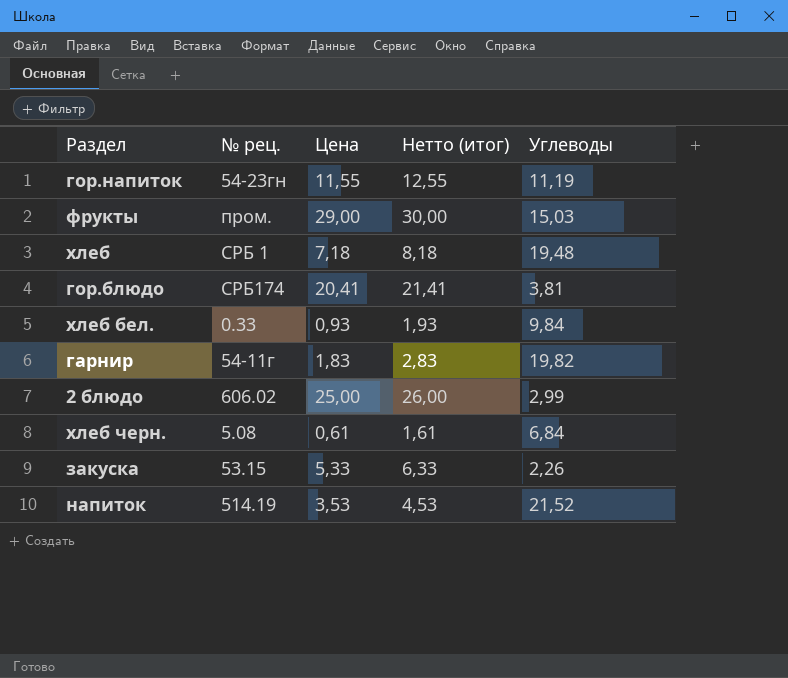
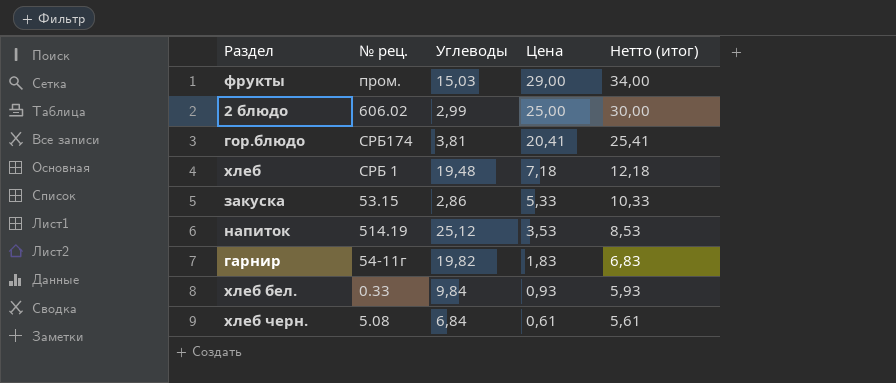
row order: none -> Цена descending
column Углеводы | position: 5 -> 3
column Нетто (итог) | formula: [Цена] + 1 -> [Цена] + 5
row гор.напиток: 54-23гн | 11,55 | 12,55 | 11,19 -> none
закуска | Углеводы: 2,26 -> 2,86
напиток | Углеводы: 21,52 -> 25,12

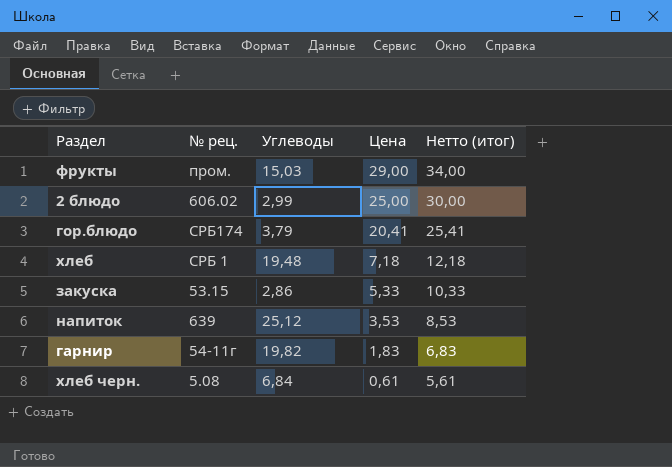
row хлеб бел.: 0.33 | 9,84 | 0,93 | 5,93 -> none
гор.блюдо | Углеводы: 3,81 -> 3,79
напиток | № рец.: 514.19 -> 639

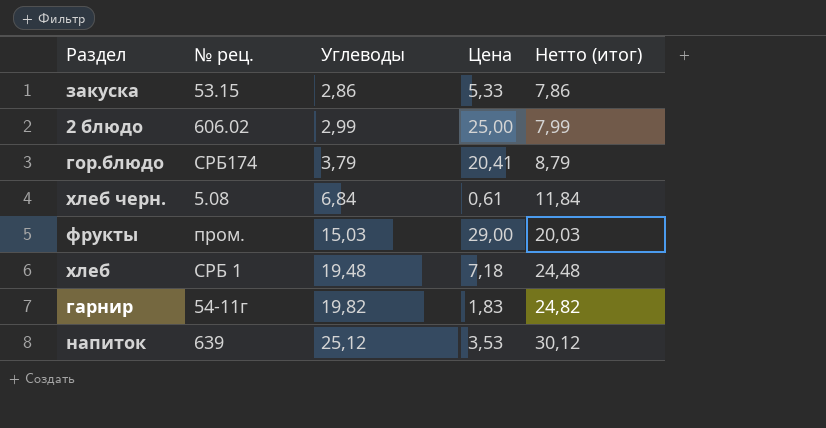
row order: Цена descending -> Углеводы ascending
column Нетто (итог) | formula: [Цена] + 5 -> [Углеводы] + 5

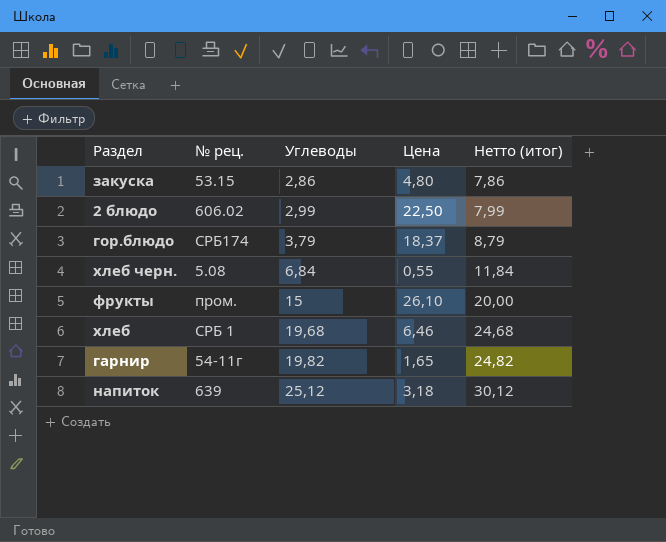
закуска | Цена: 5,33 -> 4,80
2 блюдо | Цена: 25,00 -> 22,50
гор.блюдо | Цена: 20,41 -> 18,37
хлеб черн. | Цена: 0,61 -> 0,55
фрукты | Углеводы: 15,03 -> 15
фрукты | Цена: 29,00 -> 26,10
фрукты | Нетто (итог): 20,03 -> 20,00
хлеб | Углеводы: 19,48 -> 19,68
хлеб | Цена: 7,18 -> 6,46
хлеб | Нетто (итог): 24,48 -> 24,68
гарнир | Цена: 1,83 -> 1,65
напиток | Цена: 3,53 -> 3,18

